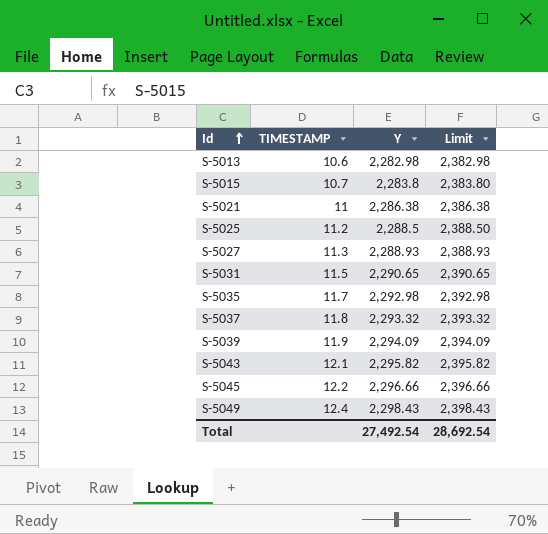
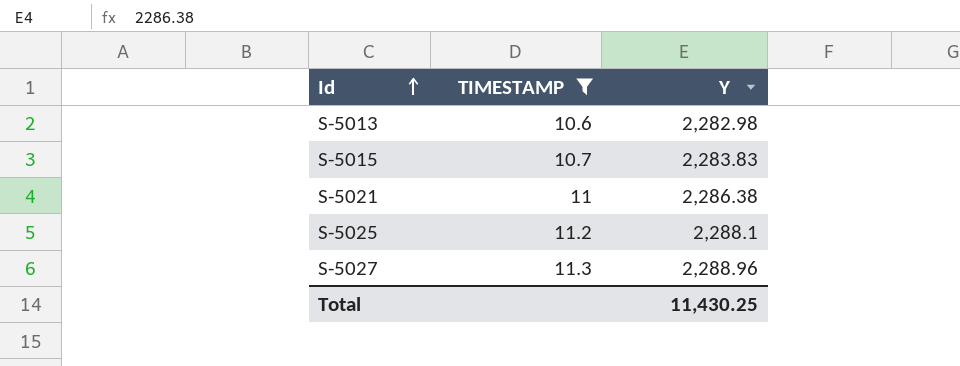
filter: none -> TIMESTAMP <= 11.3
column Limit | formula: [Y] + 100 -> none
S-5015 | Y: 2,283.8 -> 2,283.83
S-5025 | Y: 2,288.5 -> 2,288.1
S-5027 | Y: 2,288.93 -> 2,288.96
Total | Y: 27,492.54 -> 11,430.25

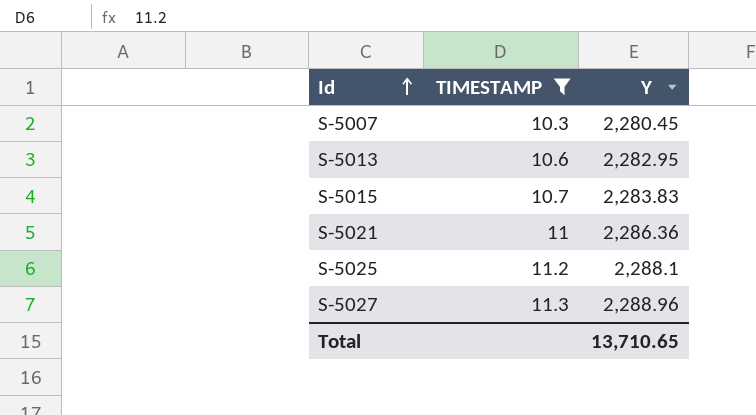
row S-5007: none -> 10.3 | 2,280.45
S-5013 | Y: 2,282.98 -> 2,282.95
S-5021 | Y: 2,286.38 -> 2,286.36
Total | Y: 11,430.25 -> 13,710.65

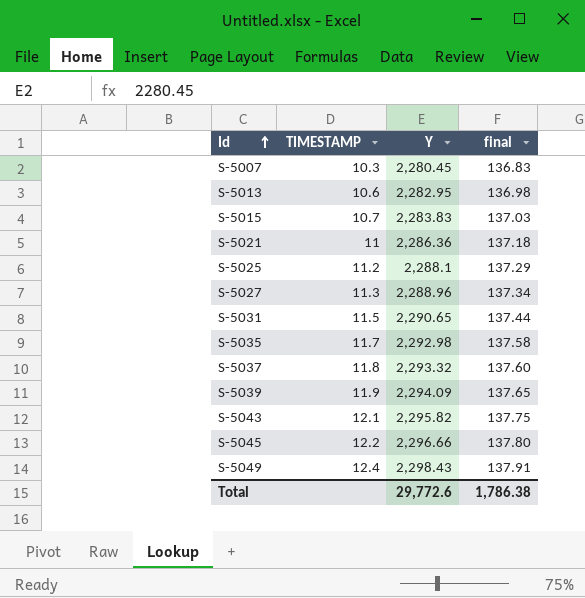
filter: TIMESTAMP <= 11.3 -> none
column final | formula: none -> [Y] * 0.06
Total | Y: 13,710.65 -> 29,772.6

